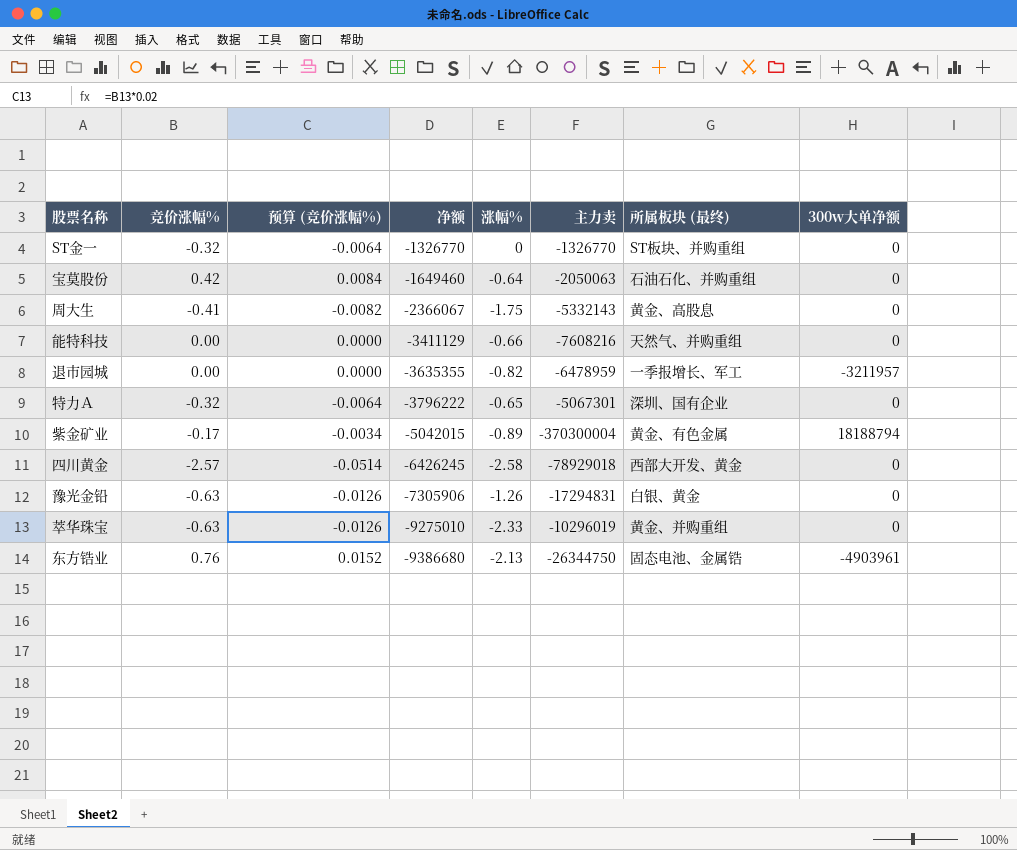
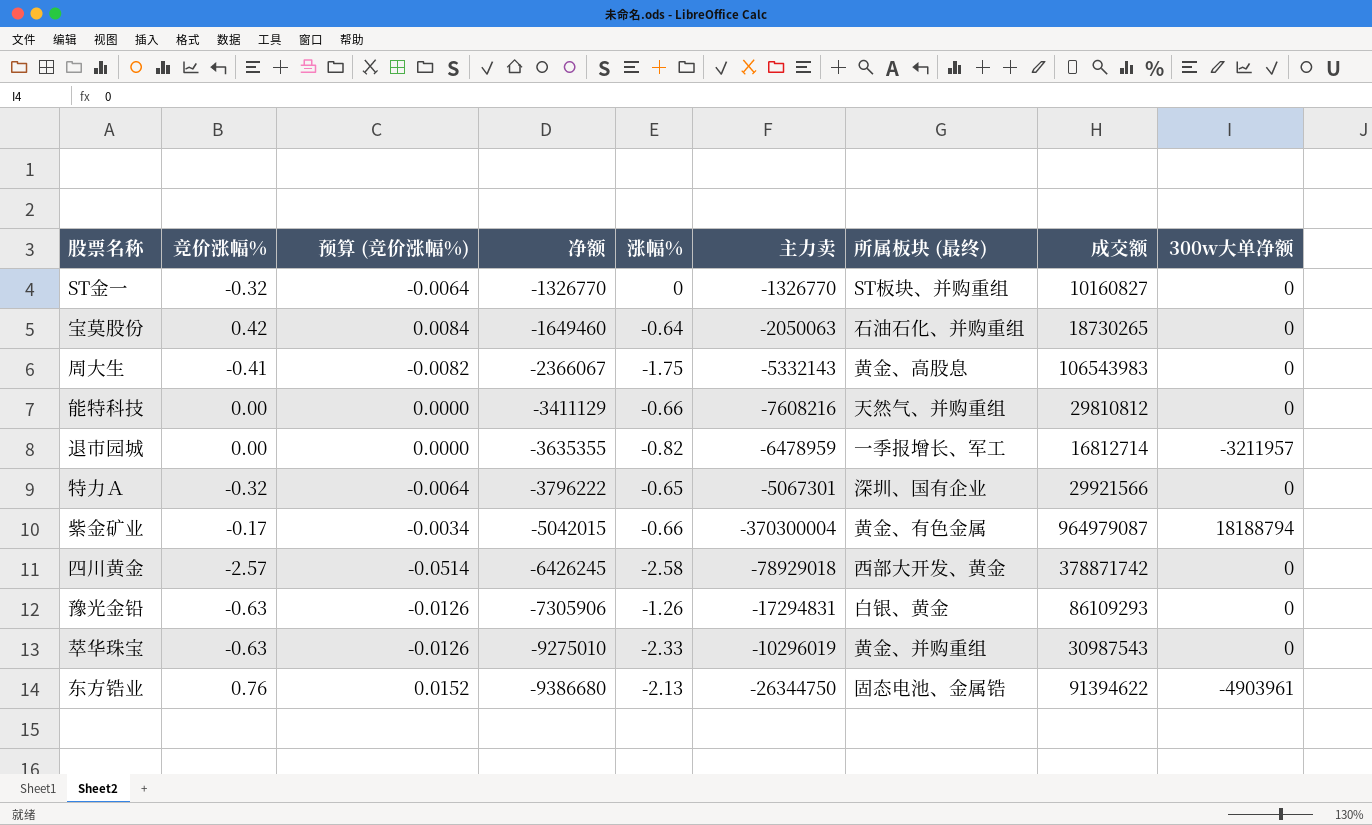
column 成交额 | position: none -> 8
紫金矿业 | 涨幅%: -0.89 -> -0.66

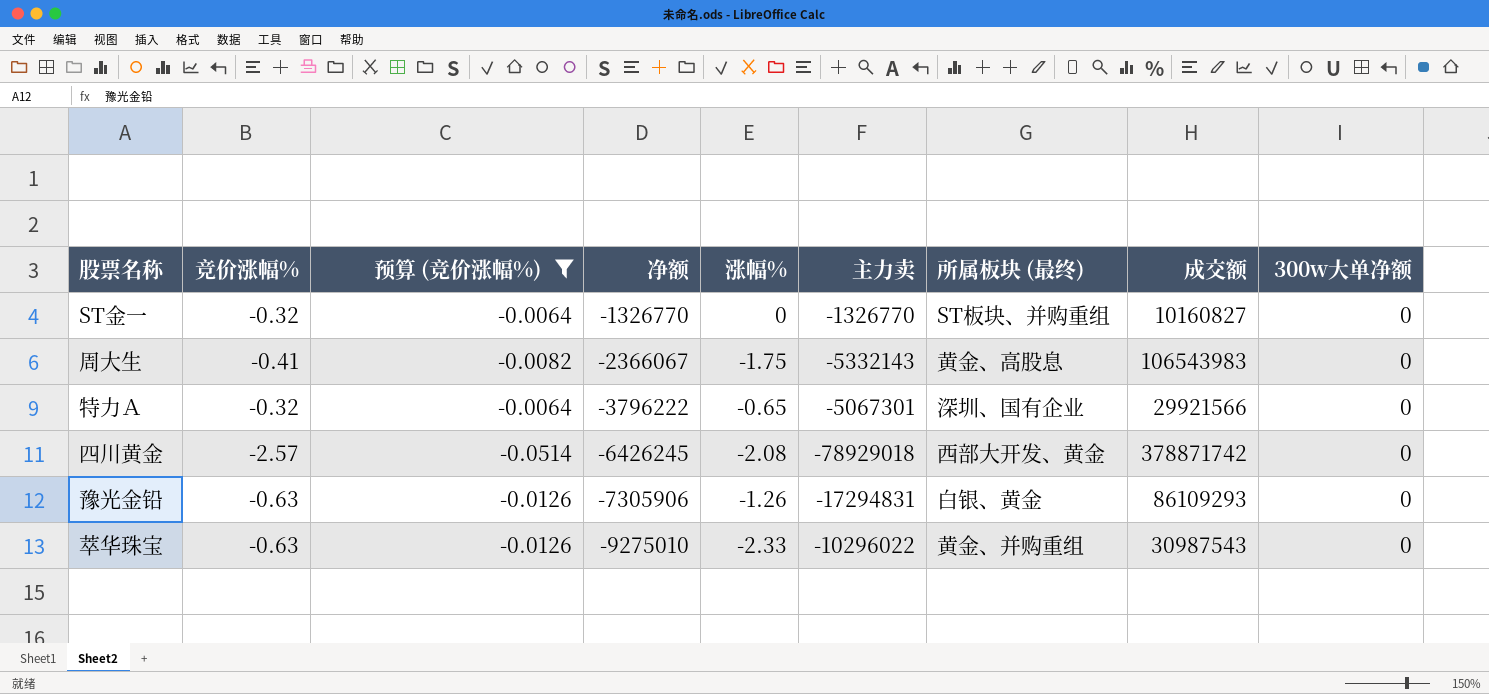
filter: none -> 预算 (竞价涨幅%) <= -0.0064
四川黄金 | 涨幅%: -2.58 -> -2.08
萃华珠宝 | 主力卖: -10296019 -> -10296022

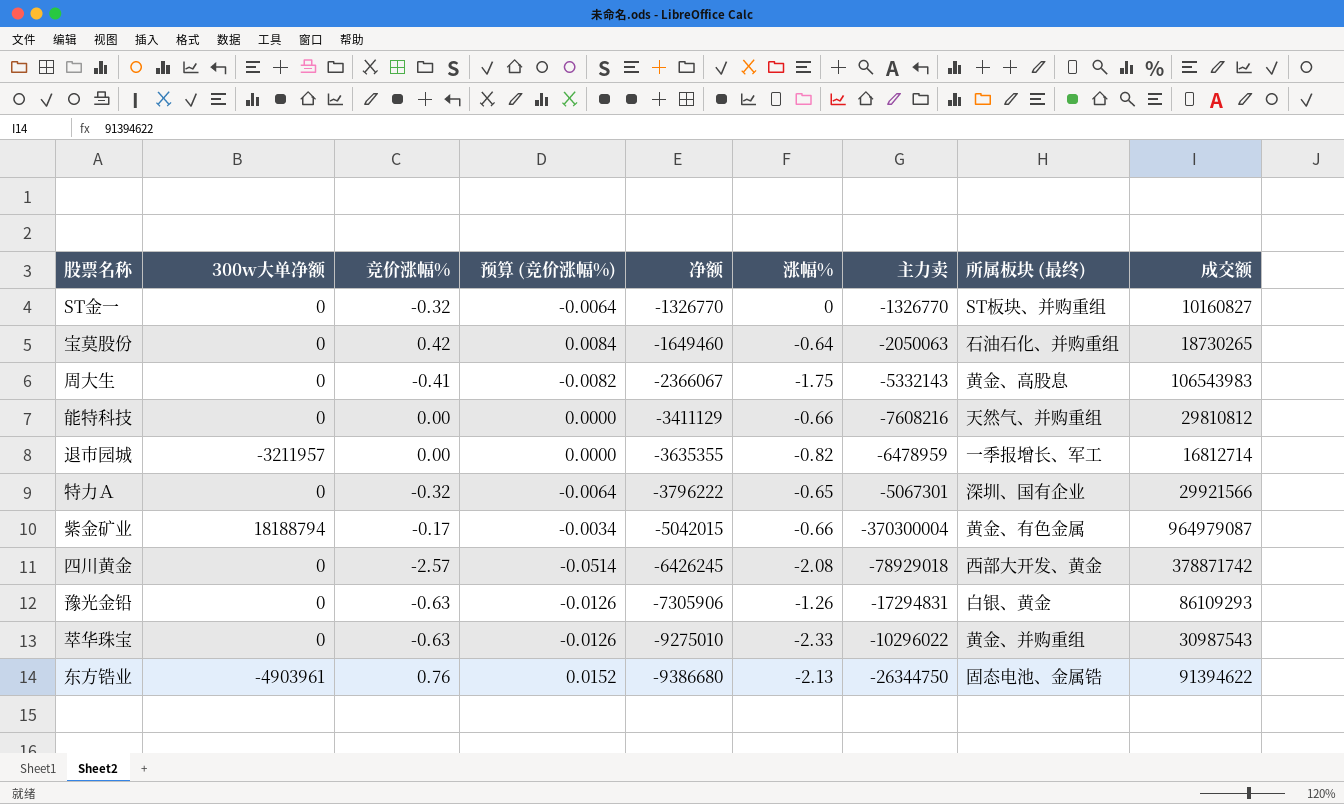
filter: 预算 (竞价涨幅%) <= -0.0064 -> none
column 300w大单净额 | position: 9 -> 2

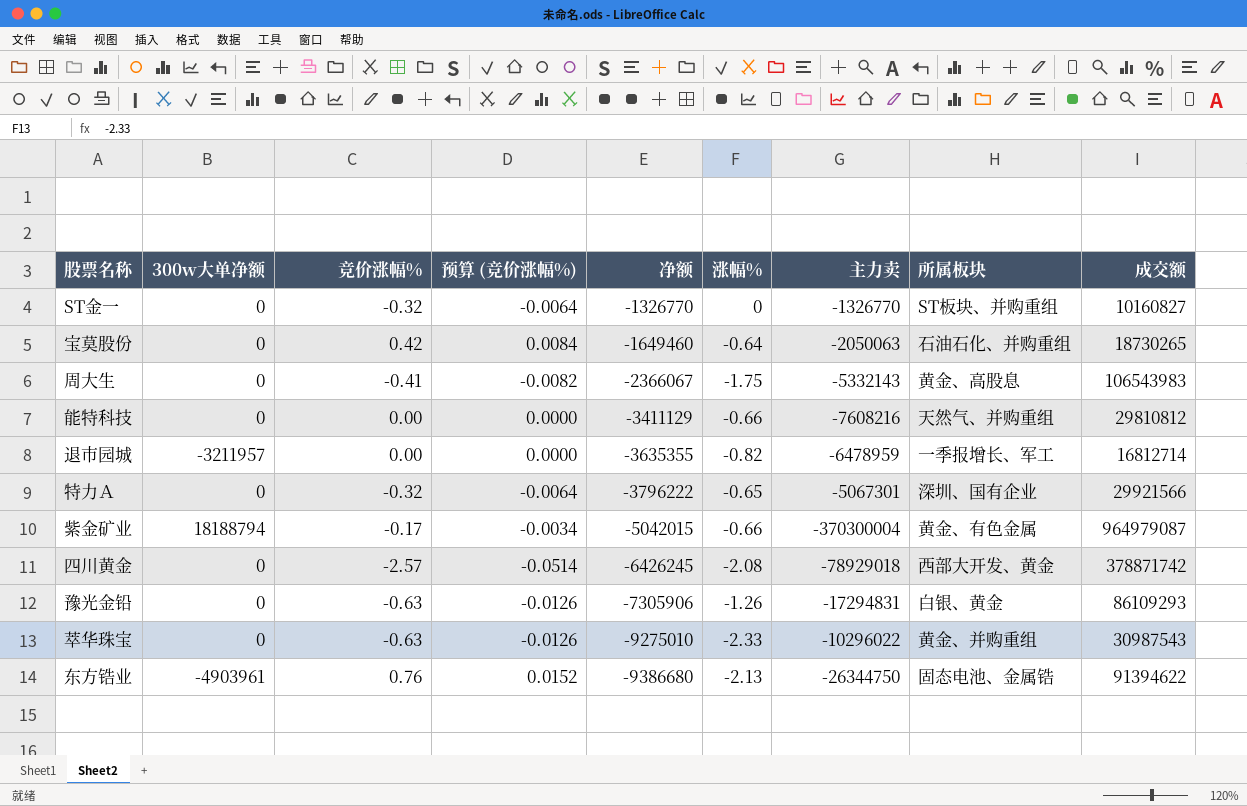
column name: 所属板块 (最终) -> 所属板块

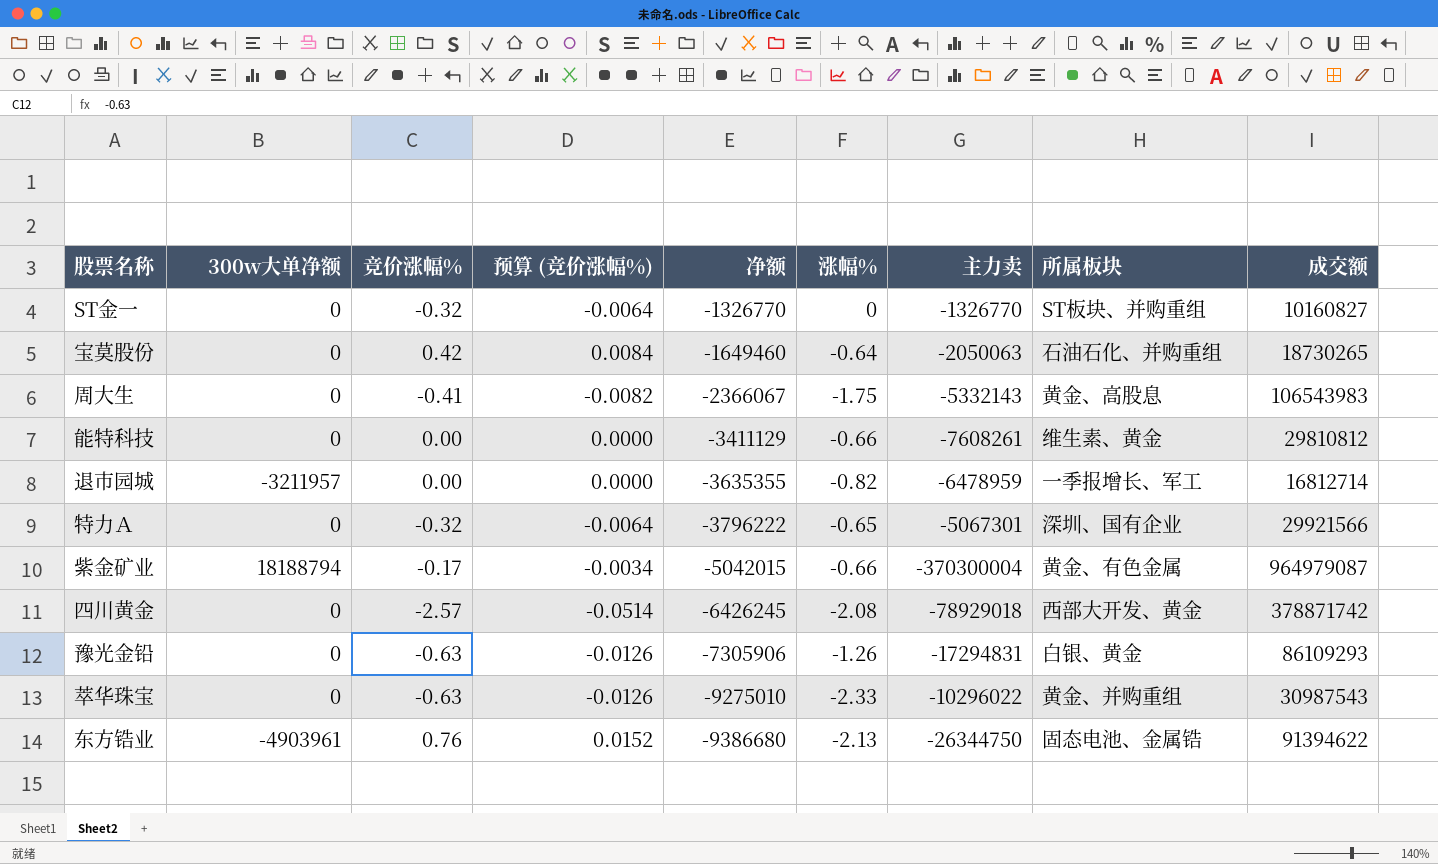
能特科技 | 主力卖: -7608216 -> -7608261
能特科技 | 所属板块: 天然气、并购重组 -> 维生素、黄金

